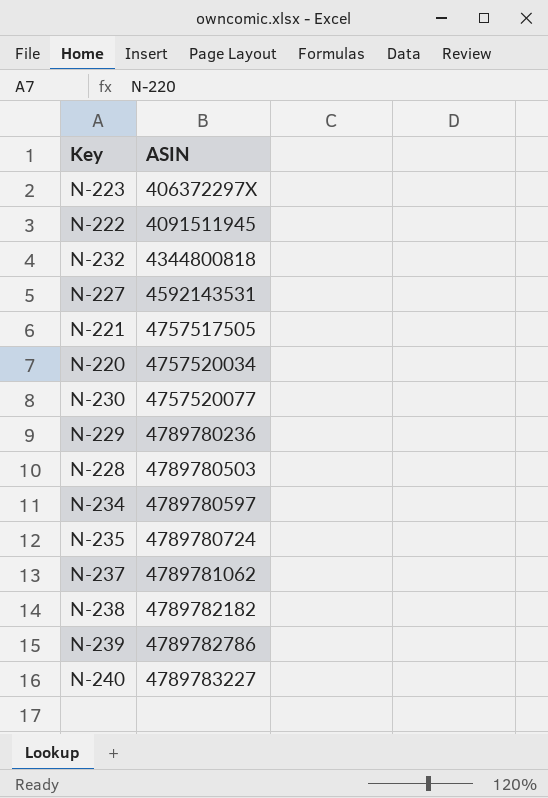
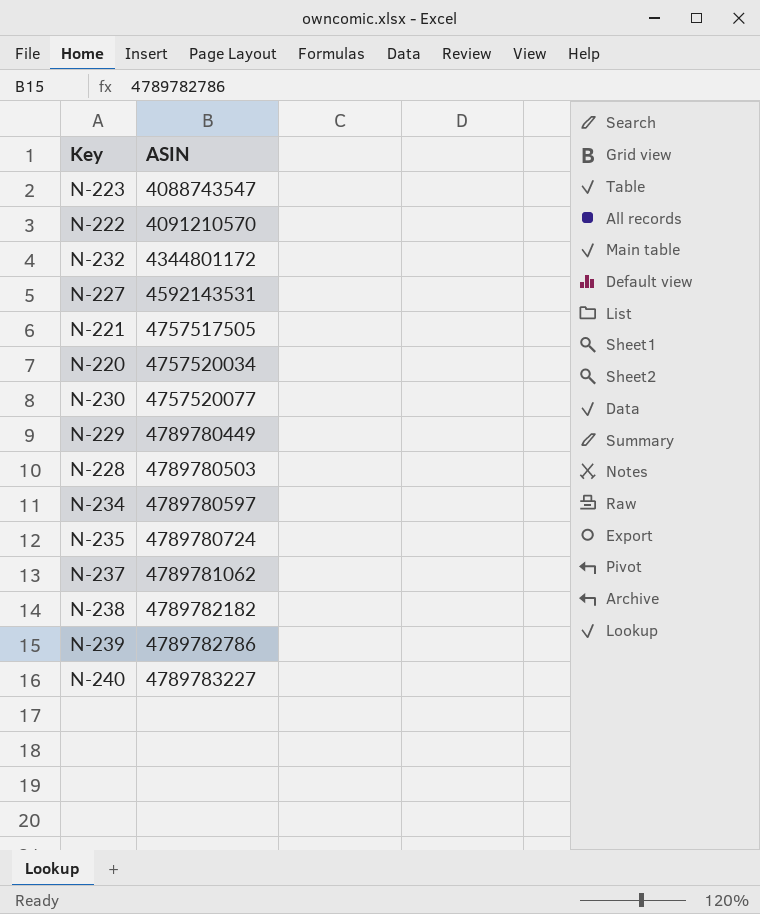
N-223 | ASIN: 406372297X -> 4088743547
N-222 | ASIN: 4091511945 -> 4091210570
N-232 | ASIN: 4344800818 -> 4344801172
N-229 | ASIN: 4789780236 -> 4789780449

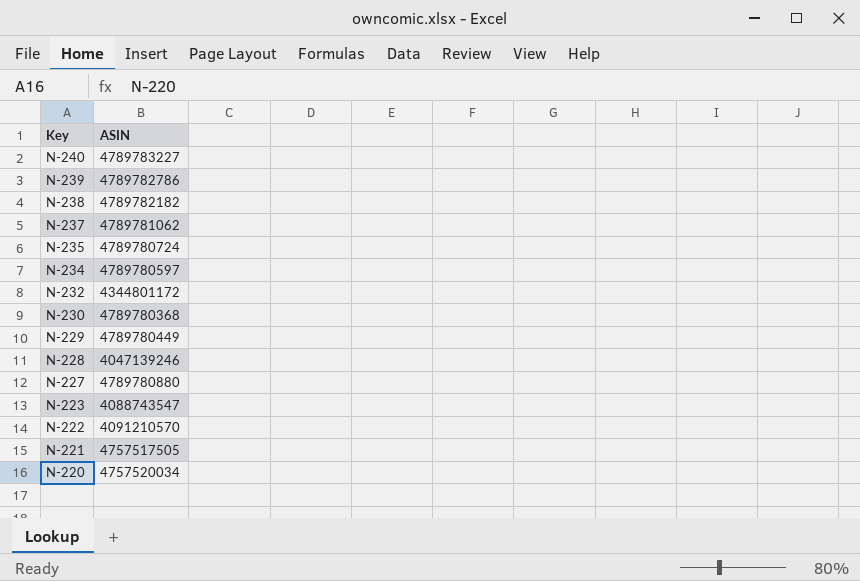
row order: ASIN ascending -> Key descending
N-230 | ASIN: 4757520077 -> 4789780368
N-228 | ASIN: 4789780503 -> 4047139246
N-227 | ASIN: 4592143531 -> 4789780880

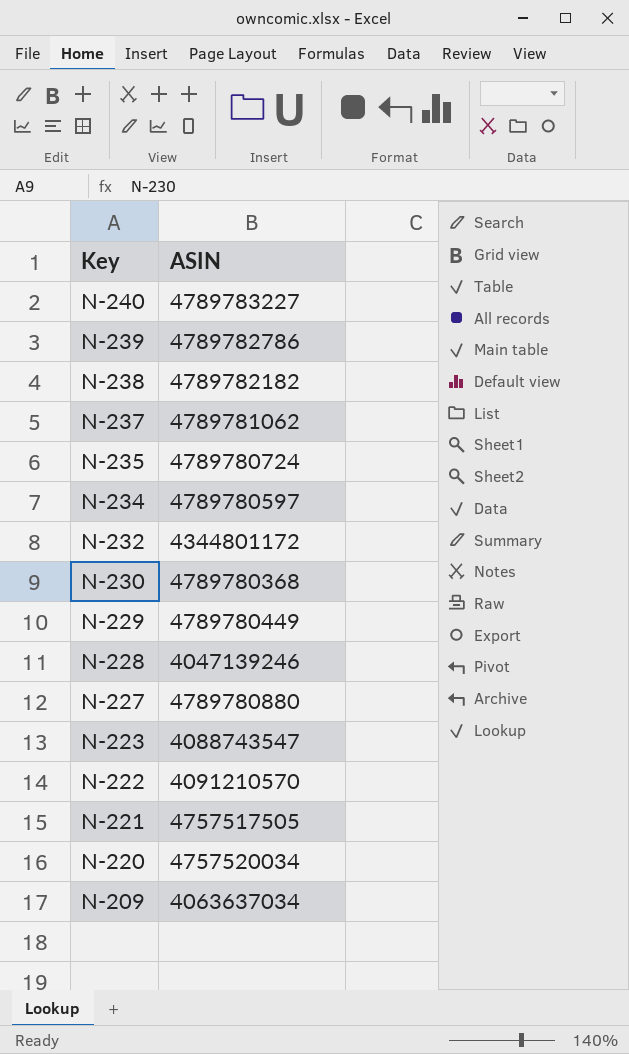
row N-209: none -> 4063637034

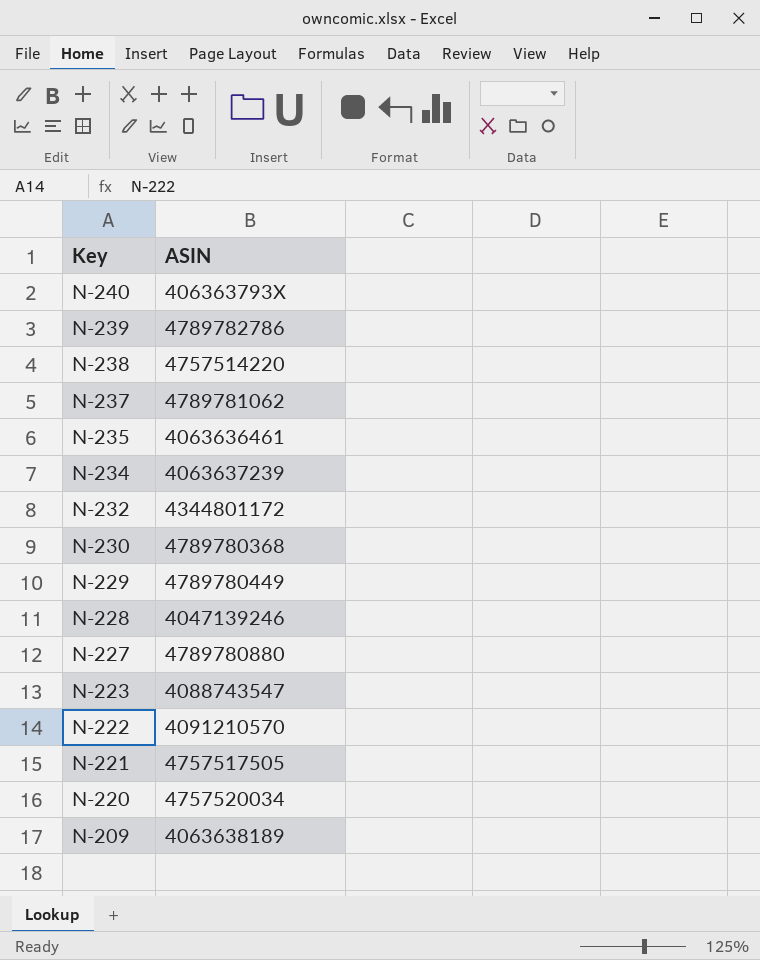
N-240 | ASIN: 4789783227 -> 406363793X
N-238 | ASIN: 4789782182 -> 4757514220
N-235 | ASIN: 4789780724 -> 4063636461
N-234 | ASIN: 4789780597 -> 4063637239
N-209 | ASIN: 4063637034 -> 4063638189

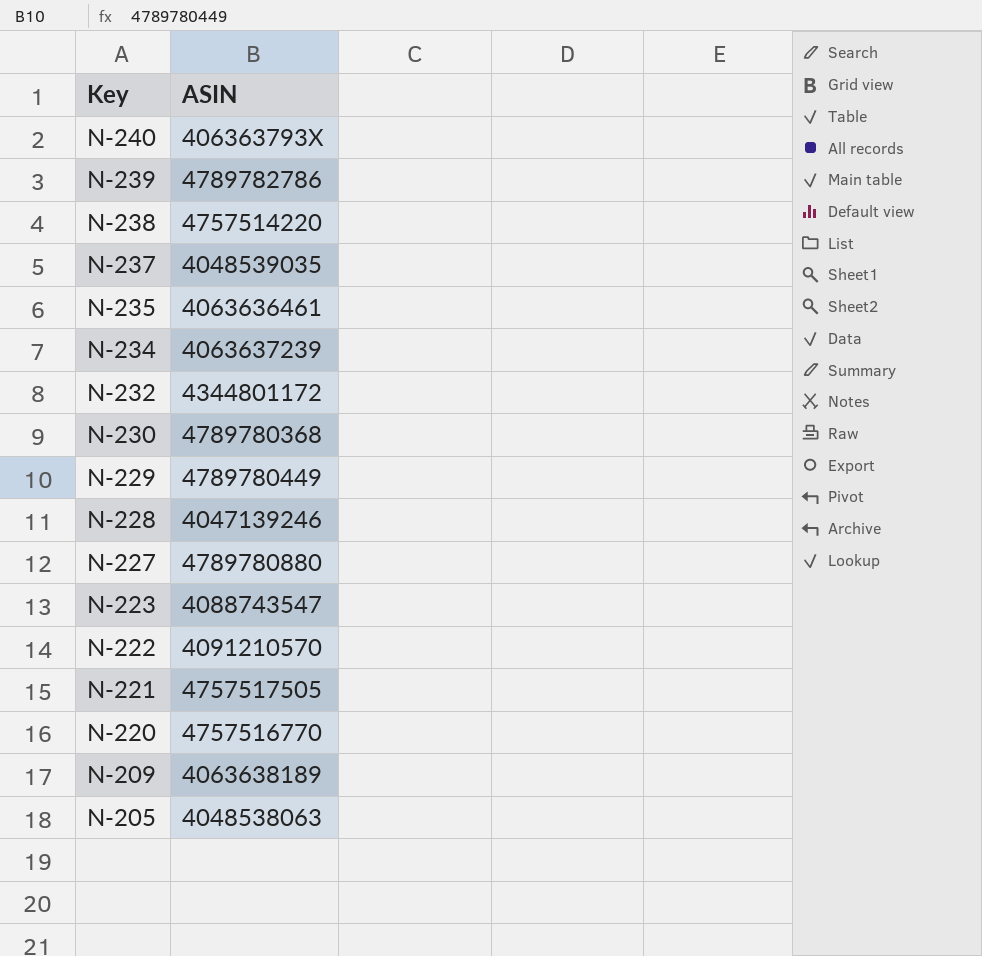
N-237 | ASIN: 4789781062 -> 4048539035
N-220 | ASIN: 4757520034 -> 4757516770
row N-205: none -> 4048538063

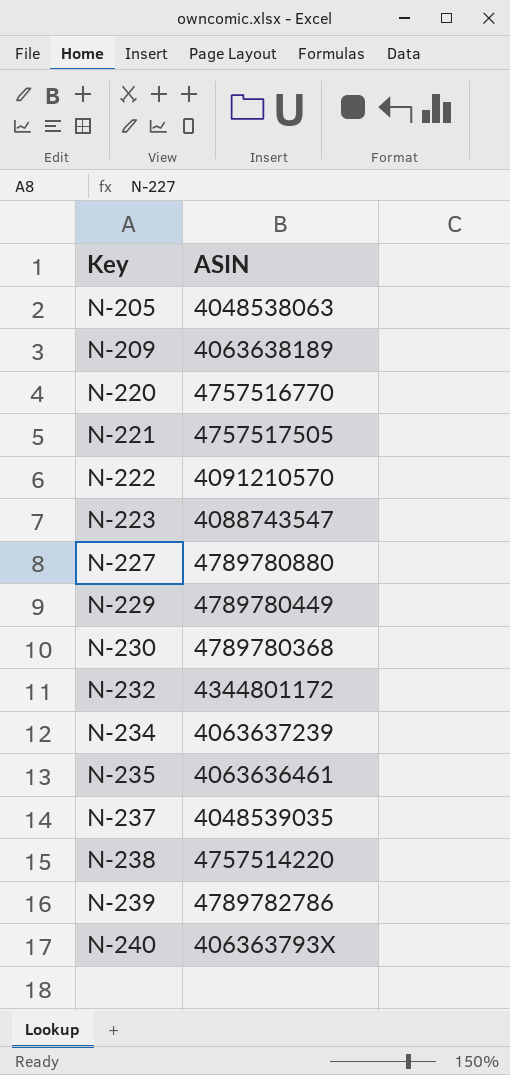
row order: Key descending -> Key ascending
row N-228: 4047139246 -> none

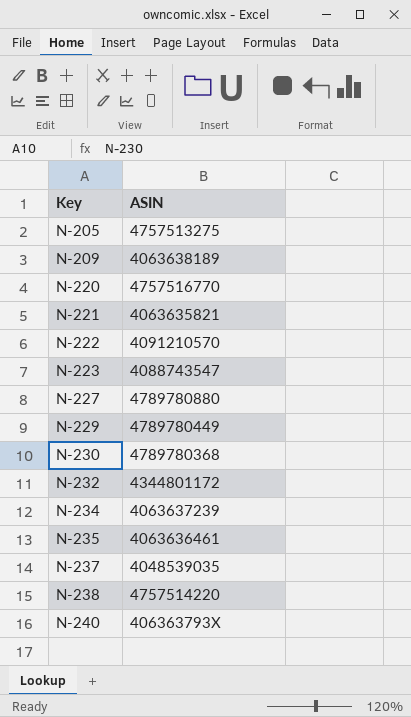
row N-239: 4789782786 -> none
N-205 | ASIN: 4048538063 -> 4757513275
N-221 | ASIN: 4757517505 -> 4063635821

